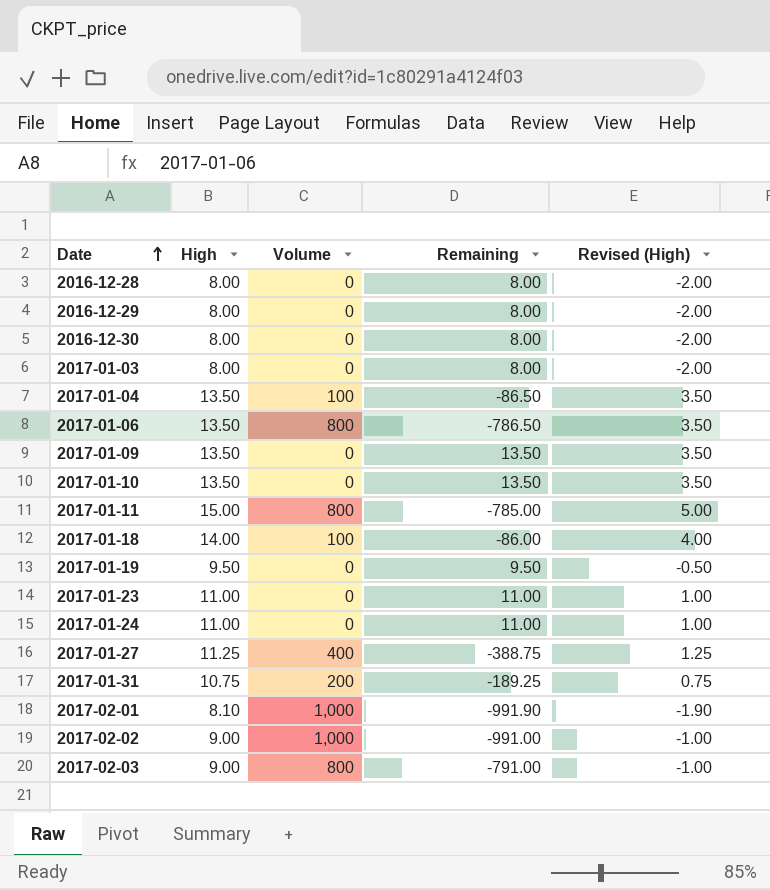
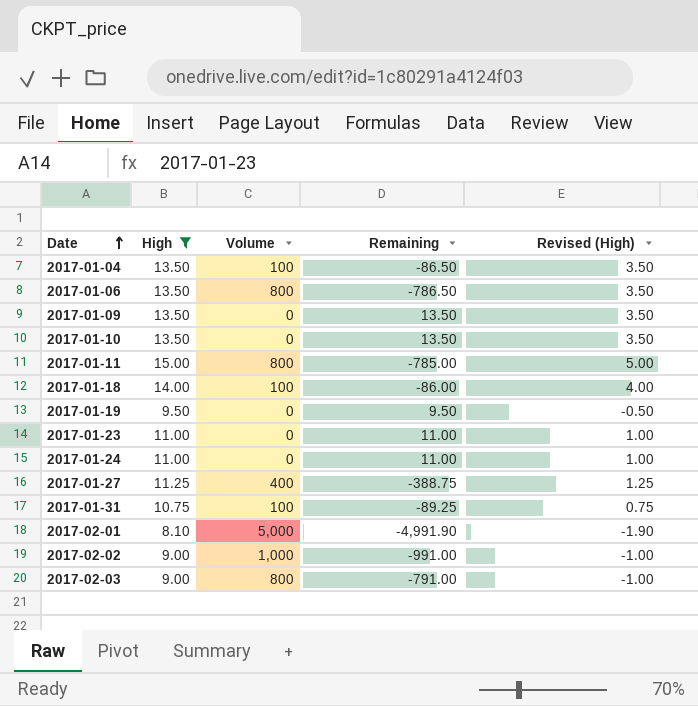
filter: none -> High != 8.00
2017-01-31 | Volume: 200 -> 100
2017-01-31 | Remaining: -189.25 -> -89.25
2017-02-01 | Volume: 1,000 -> 5,000
2017-02-01 | Remaining: -991.90 -> -4,991.90

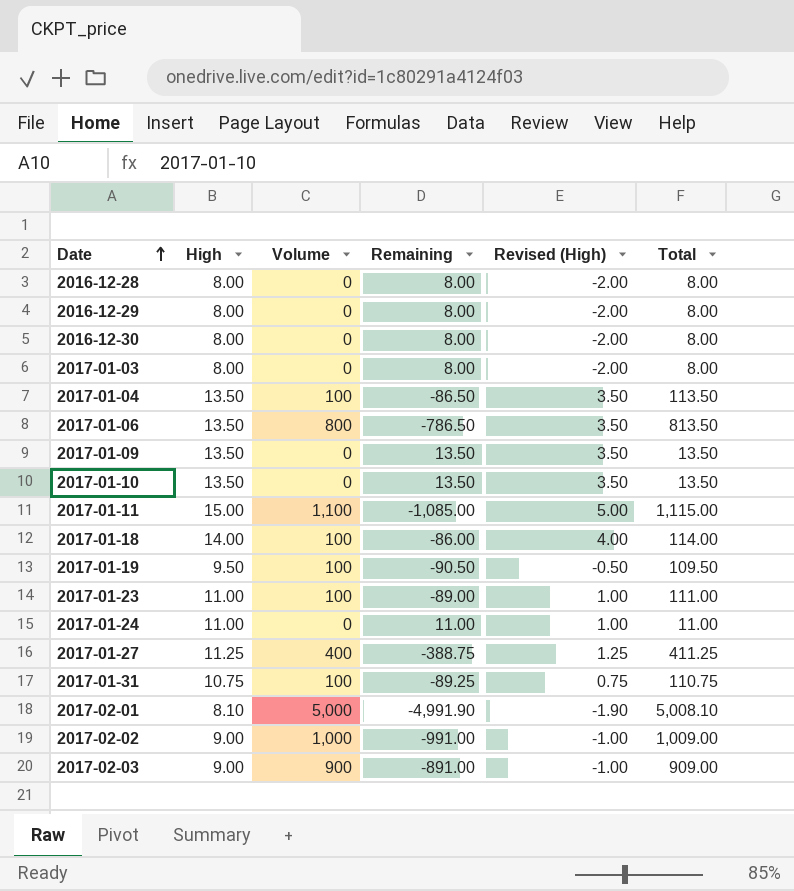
filter: High != 8.00 -> none
column Total | formula: none -> [High] + [Volume]
2017-01-11 | Volume: 800 -> 1,100
2017-01-11 | Remaining: -785.00 -> -1,085.00
2017-01-19 | Volume: 0 -> 100
2017-01-19 | Remaining: 9.50 -> -90.50
2017-01-23 | Volume: 0 -> 100
2017-01-23 | Remaining: 11.00 -> -89.00
2017-02-03 | Volume: 800 -> 900
2017-02-03 | Remaining: -791.00 -> -891.00

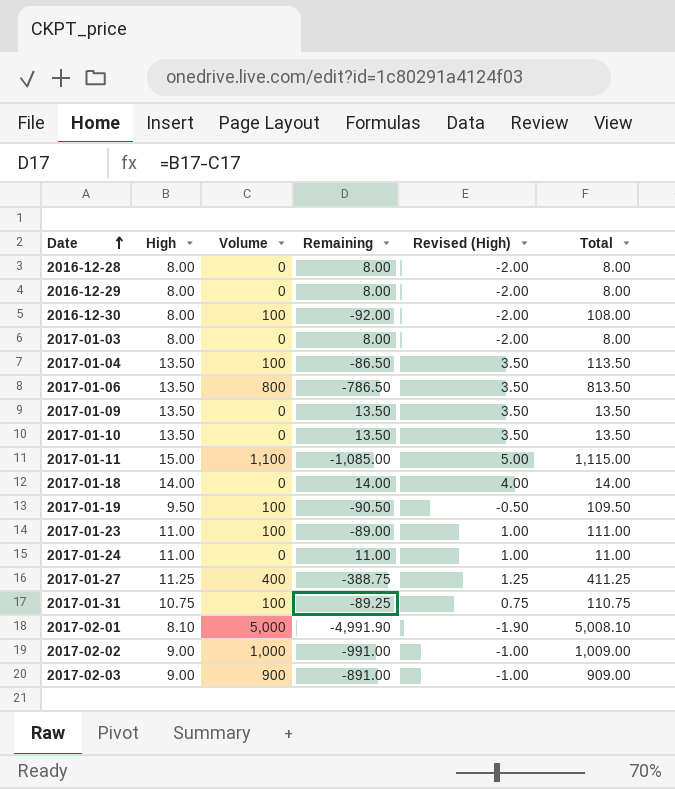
2016-12-30 | Volume: 0 -> 100
2016-12-30 | Remaining: 8.00 -> -92.00
2016-12-30 | Total: 8.00 -> 108.00
2017-01-18 | Volume: 100 -> 0
2017-01-18 | Remaining: -86.00 -> 14.00
2017-01-18 | Total: 114.00 -> 14.00

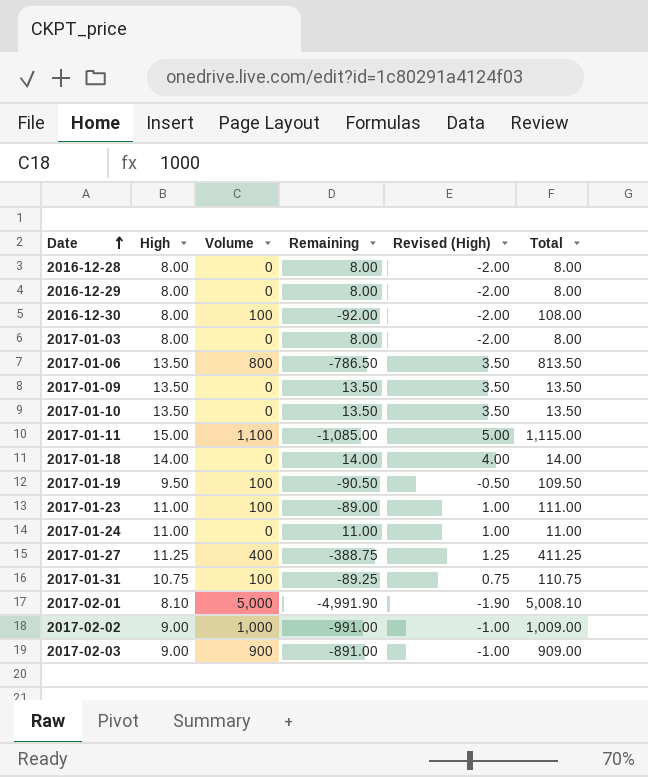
row 2017-01-04: 13.50 | 100 | -86.50 | 3.50 | 113.50 -> none

